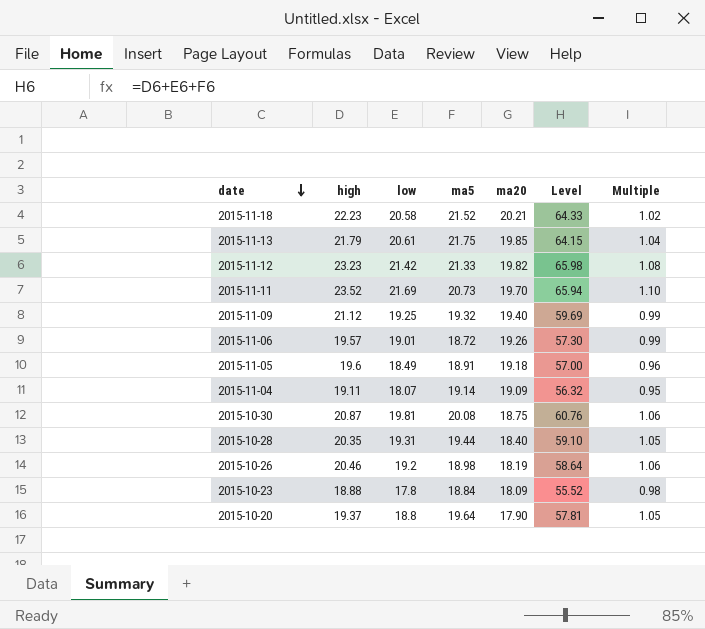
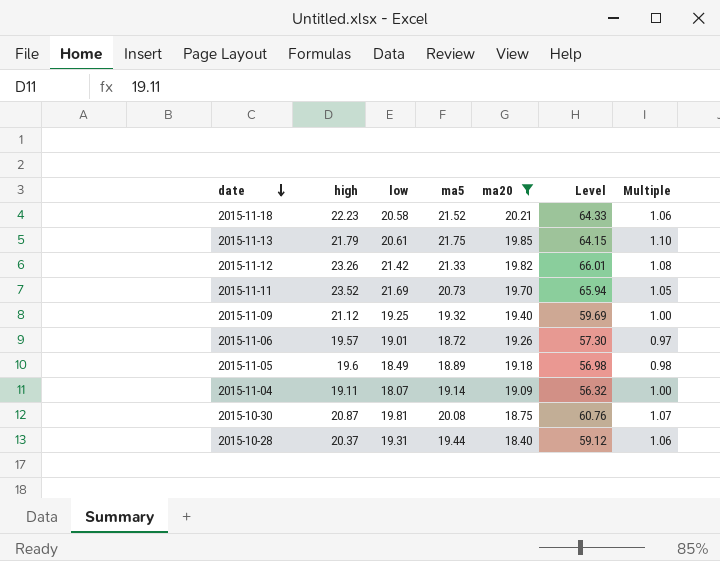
filter: none -> ma20 >= 18.40
column Multiple | formula: [low] / [ma20] -> [ma5] / [ma20]
2015-11-12 | high: 23.23 -> 23.26
2015-11-12 | Level: 65.98 -> 66.01
2015-11-05 | ma5: 18.91 -> 18.89
2015-11-05 | Level: 57.00 -> 56.98
2015-10-28 | high: 20.35 -> 20.37
2015-10-28 | Level: 59.10 -> 59.12

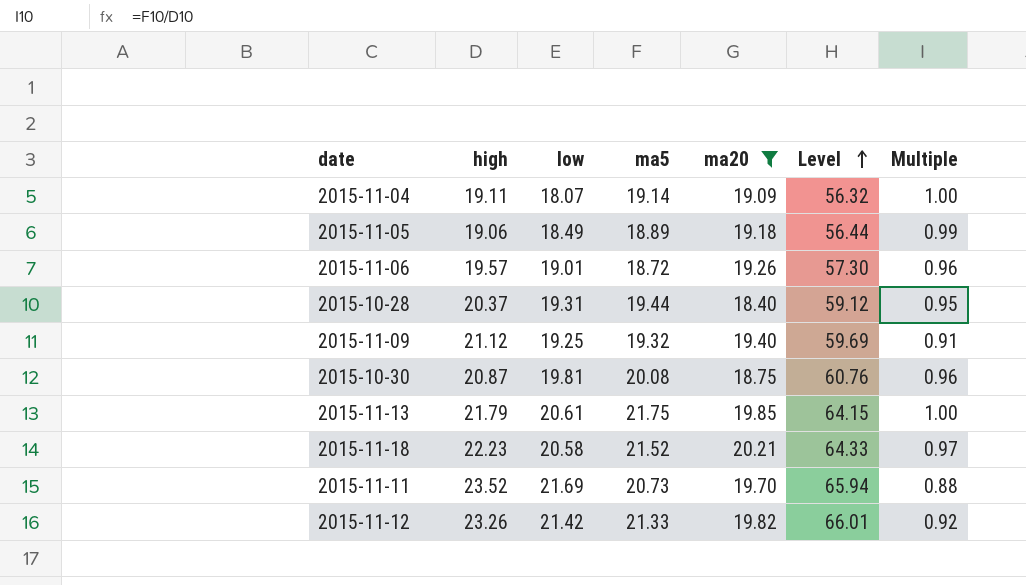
row order: date descending -> Level ascending
column Multiple | formula: [ma5] / [ma20] -> [ma5] / [high]
2015-11-05 | high: 19.6 -> 19.06
2015-11-05 | Level: 56.98 -> 56.44

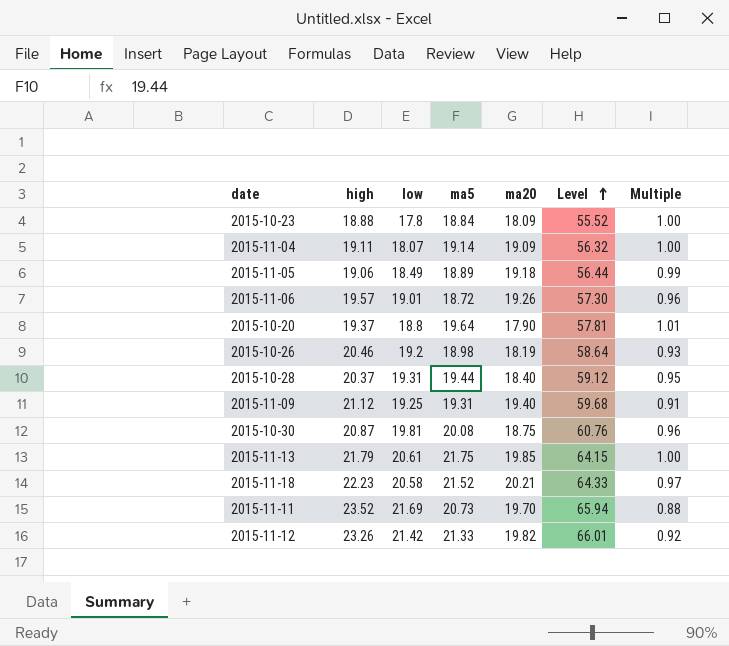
filter: ma20 >= 18.40 -> none
2015-11-09 | ma5: 19.32 -> 19.31
2015-11-09 | Level: 59.69 -> 59.68

